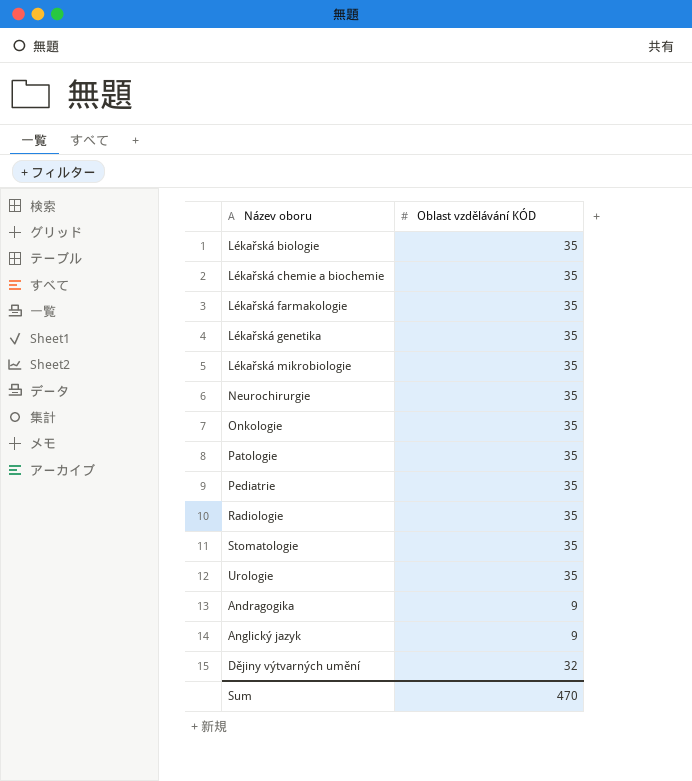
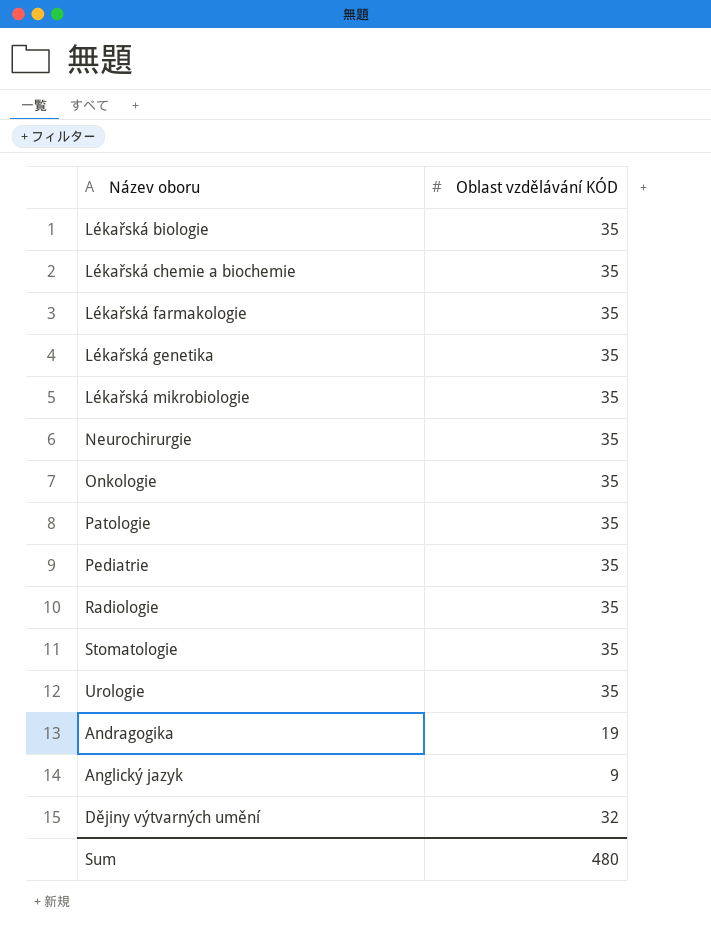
Andragogika | Oblast vzdělávání KÓD: 9 -> 19
Sum | Oblast vzdělávání KÓD: 470 -> 480

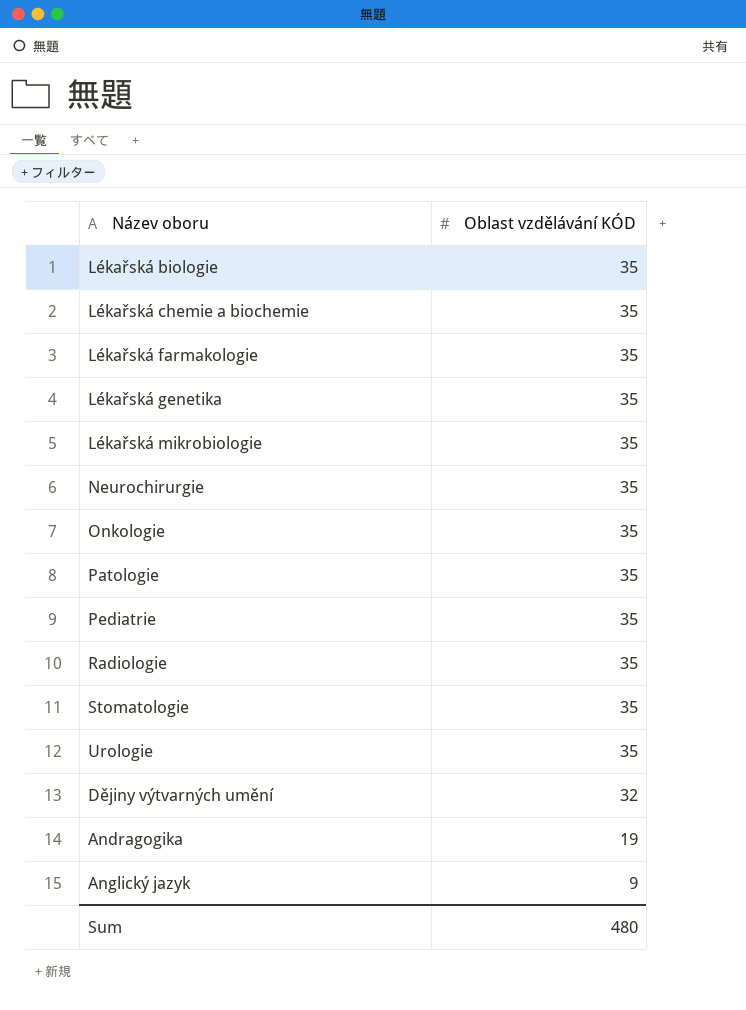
row order: none -> Oblast vzdělávání KÓD descending

